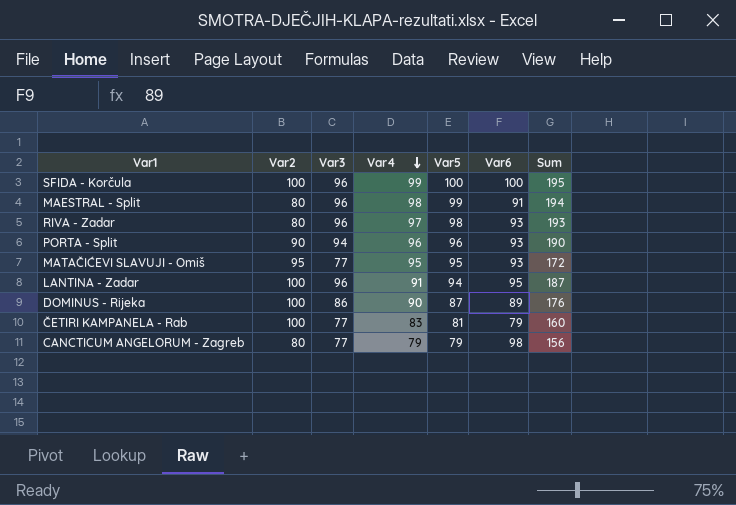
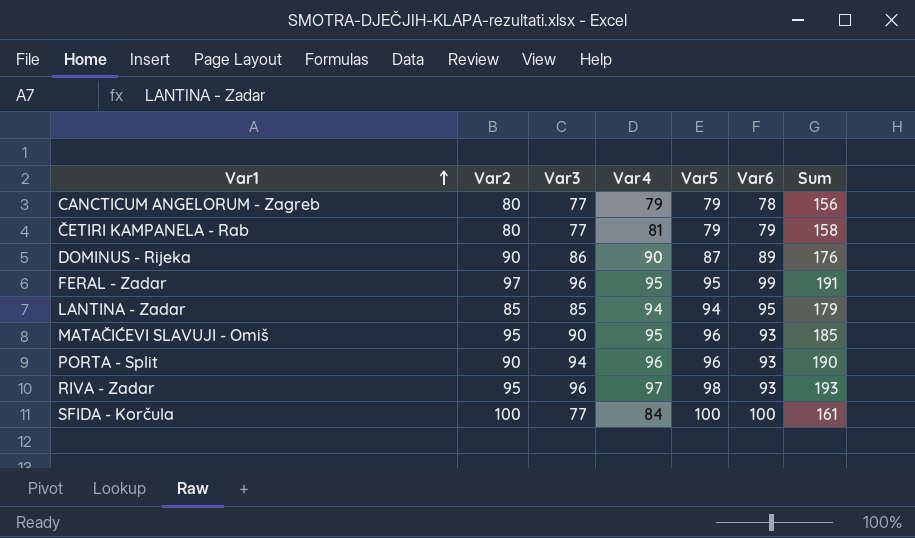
row order: Var4 descending -> Var1 ascending
row MAESTRAL - Split: 80 | 96 | 98 | 99 | 91 | 194 -> none
CANCTICUM ANGELORUM - Zagreb | Var6: 98 -> 78
ČETIRI KAMPANELA - Rab | Var2: 100 -> 80
ČETIRI KAMPANELA - Rab | Var4: 83 -> 81
ČETIRI KAMPANELA - Rab | Var5: 81 -> 79
ČETIRI KAMPANELA - Rab | Sum: 160 -> 158
DOMINUS - Rijeka | Var2: 100 -> 90
row FERAL - Zadar: none -> 97 | 96 | 95 | 95 | 99 | 191
LANTINA - Zadar | Var2: 100 -> 85
LANTINA - Zadar | Var3: 96 -> 85
LANTINA - Zadar | Var4: 91 -> 94
LANTINA - Zadar | Sum: 187 -> 179
MATAČIĆEVI SLAVUJI - Omiš | Var3: 77 -> 90
MATAČIĆEVI SLAVUJI - Omiš | Var5: 95 -> 96
MATAČIĆEVI SLAVUJI - Omiš | Sum: 172 -> 185
RIVA - Zadar | Var2: 80 -> 95
SFIDA - Korčula | Var3: 96 -> 77
SFIDA - Korčula | Var4: 99 -> 84
SFIDA - Korčula | Sum: 195 -> 161

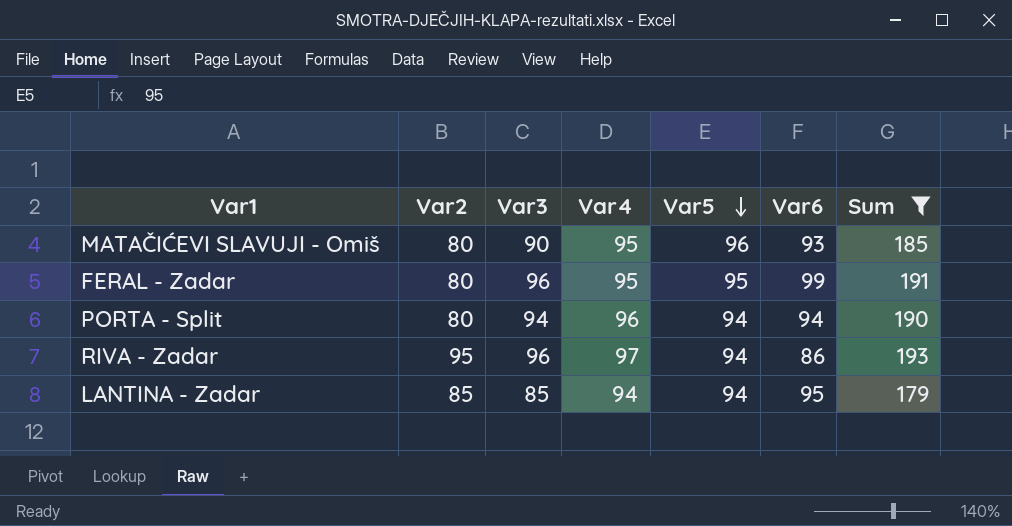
filter: none -> Sum >= 179
row order: Var1 ascending -> Var5 descending
MATAČIĆEVI SLAVUJI - Omiš | Var2: 95 -> 80
FERAL - Zadar | Var2: 97 -> 80
PORTA - Split | Var2: 90 -> 80
PORTA - Split | Var5: 96 -> 94
PORTA - Split | Var6: 93 -> 94
RIVA - Zadar | Var5: 98 -> 94
RIVA - Zadar | Var6: 93 -> 86

